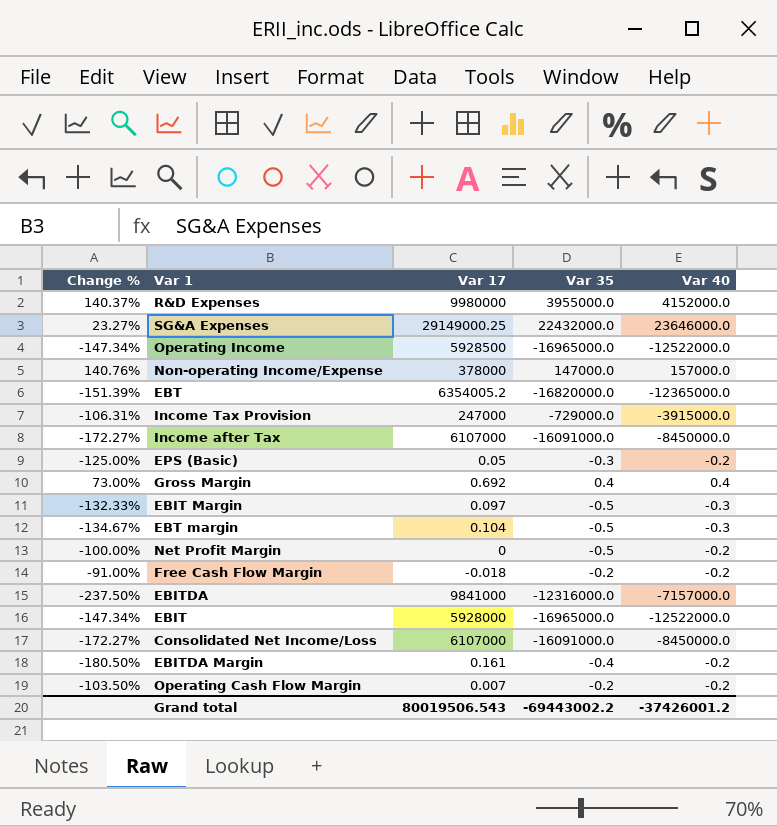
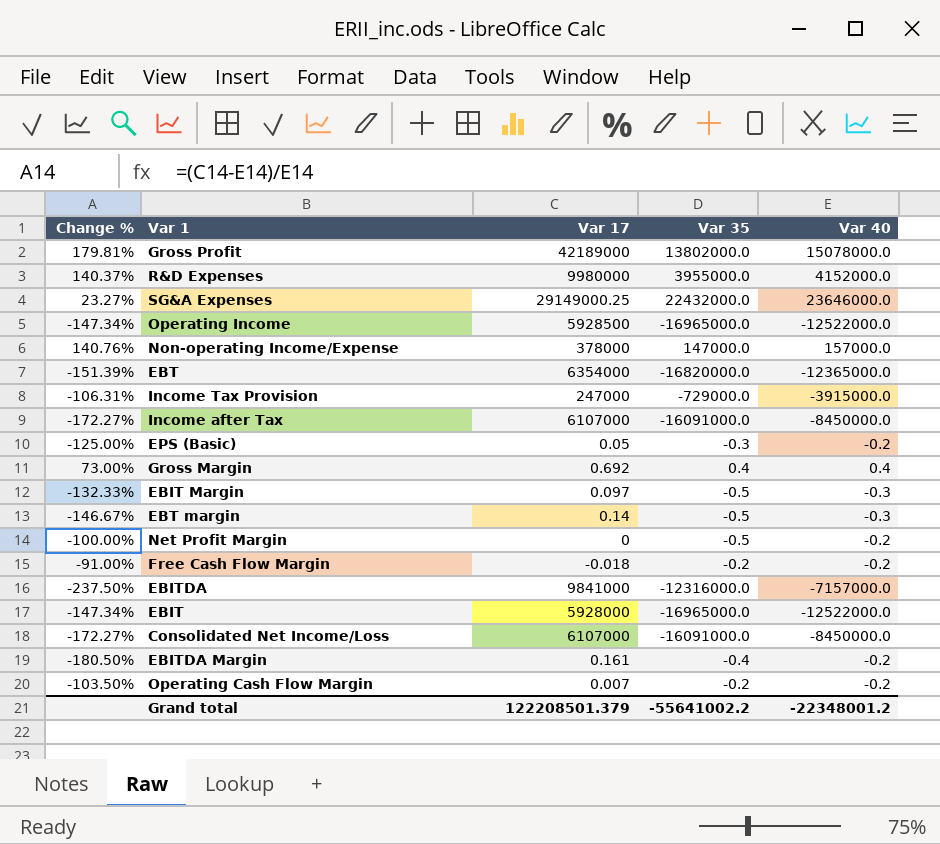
row Gross Profit: none -> 179.81% | 42189000 | 13802000.0 | 15078000.0
EBT | Var 17: 6354005.2 -> 6354000
EBT margin | Change %: -134.67% -> -146.67%
EBT margin | Var 17: 0.104 -> 0.14
Grand total | Var 17: 80019506.543 -> 122208501.379
Grand total | Var 35: -69443002.2 -> -55641002.2
Grand total | Var 40: -37426001.2 -> -22348001.2

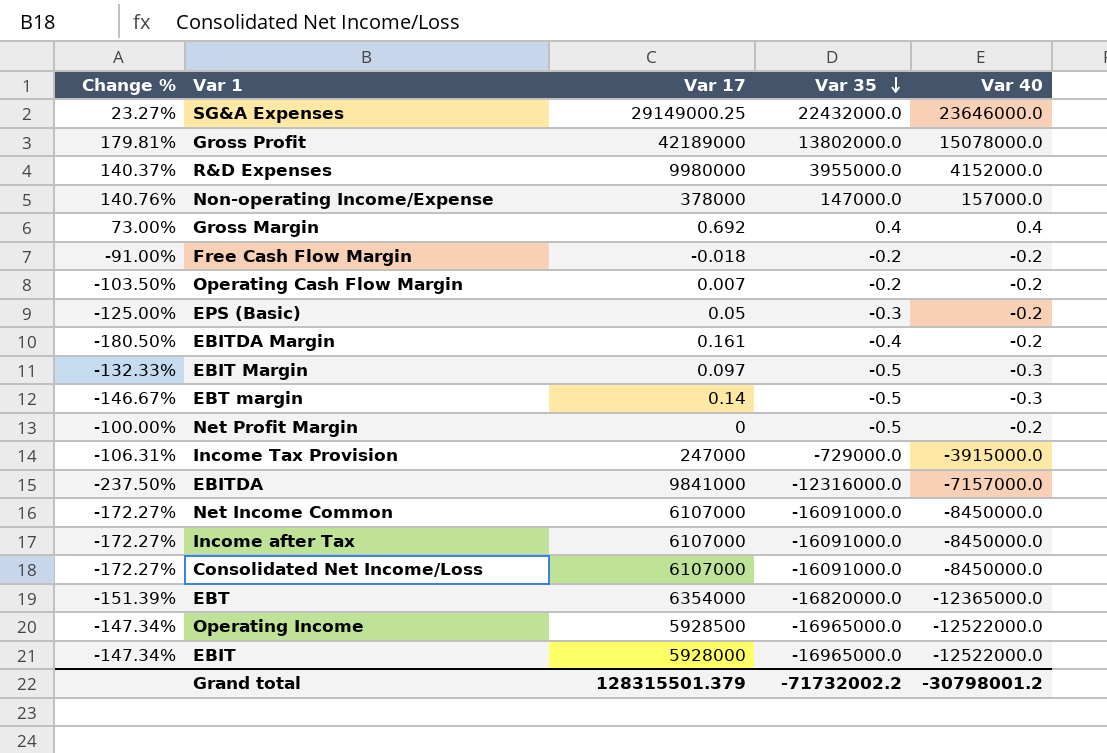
row order: none -> Var 35 descending
row Net Income Common: none -> -172.27% | 6107000 | -16091000.0 | -8450000.0
Grand total | Var 17: 122208501.379 -> 128315501.379
Grand total | Var 35: -55641002.2 -> -71732002.2
Grand total | Var 40: -22348001.2 -> -30798001.2

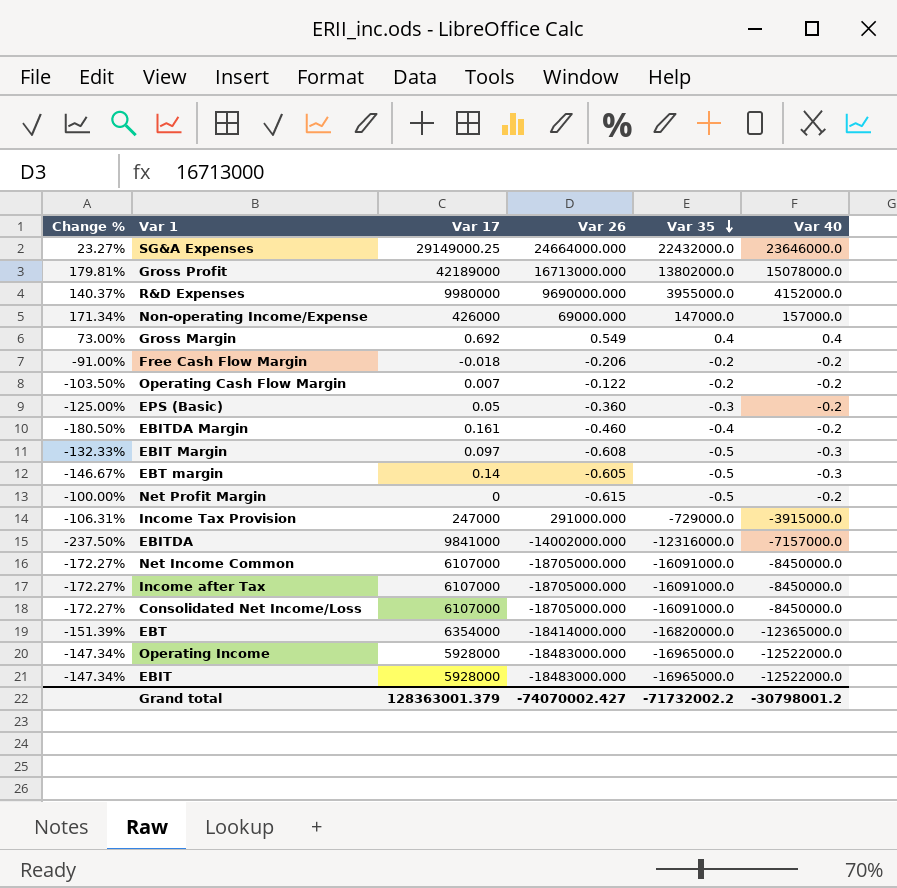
column Var 26 | position: none -> 4
Non-operating Income/Expense | Change %: 140.76% -> 171.34%
Non-operating Income/Expense | Var 17: 378000 -> 426000
Operating Income | Var 17: 5928500 -> 5928000
Grand total | Var 17: 128315501.379 -> 128363001.379

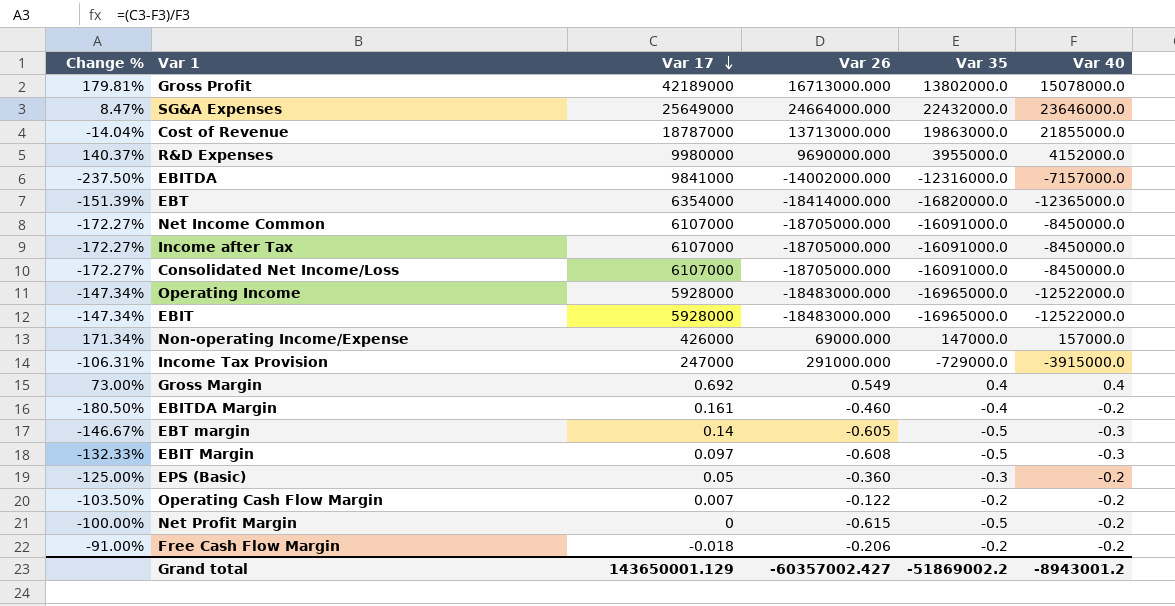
row order: Var 35 descending -> Var 17 descending
SG&A Expenses | Change %: 23.27% -> 8.47%
SG&A Expenses | Var 17: 29149000.25 -> 25649000
row Cost of Revenue: none -> -14.04% | 18787000 | 13713000.000 | 19863000.0 | 21855000.0
Grand total | Var 17: 128363001.379 -> 143650001.129
Grand total | Var 26: -74070002.427 -> -60357002.427
Grand total | Var 35: -71732002.2 -> -51869002.2
Grand total | Var 40: -30798001.2 -> -8943001.2

